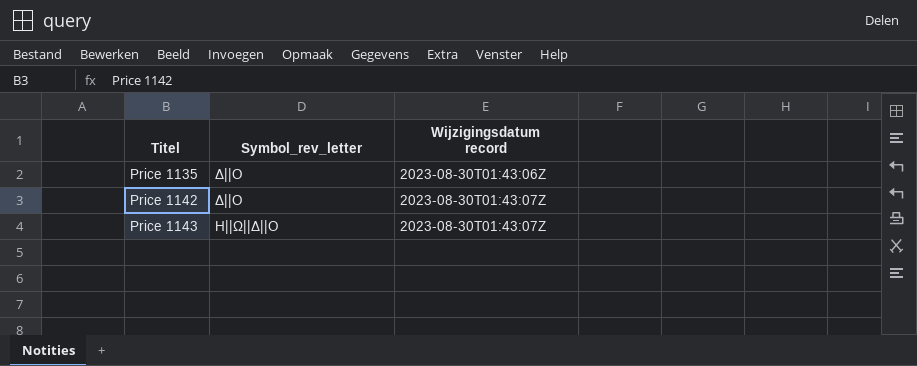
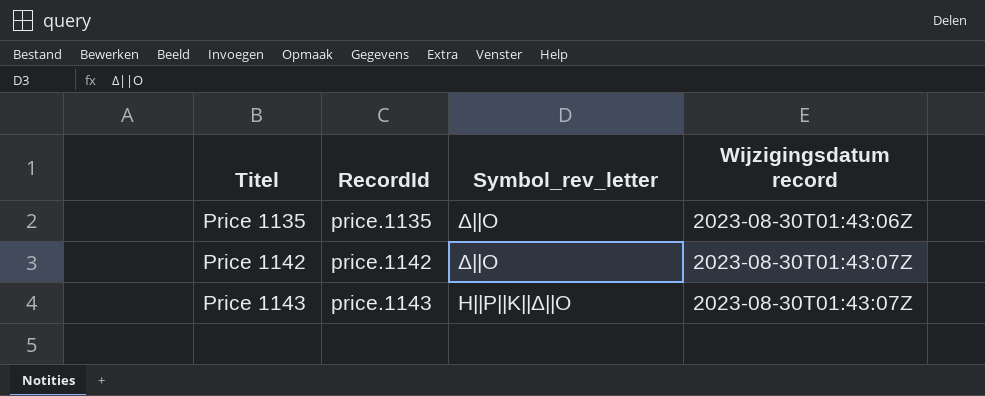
column RecordId | position: none -> 2
Price 1143 | Symbol_rev_letter: Η||Ω||Δ||Ο -> Η||Ρ||Κ||Δ||Ο

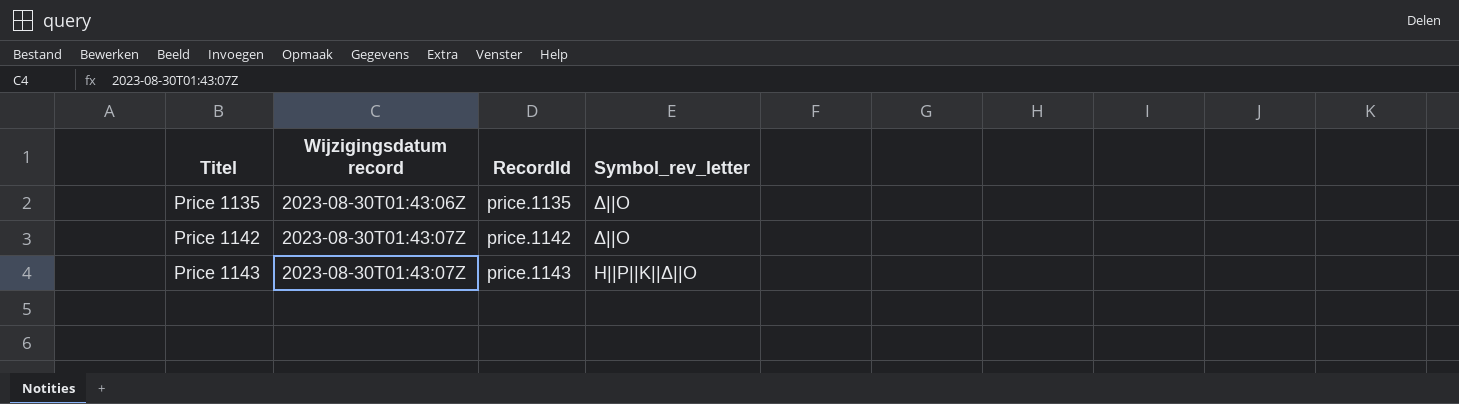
column Wijzigingsdatum record | position: 4 -> 2

